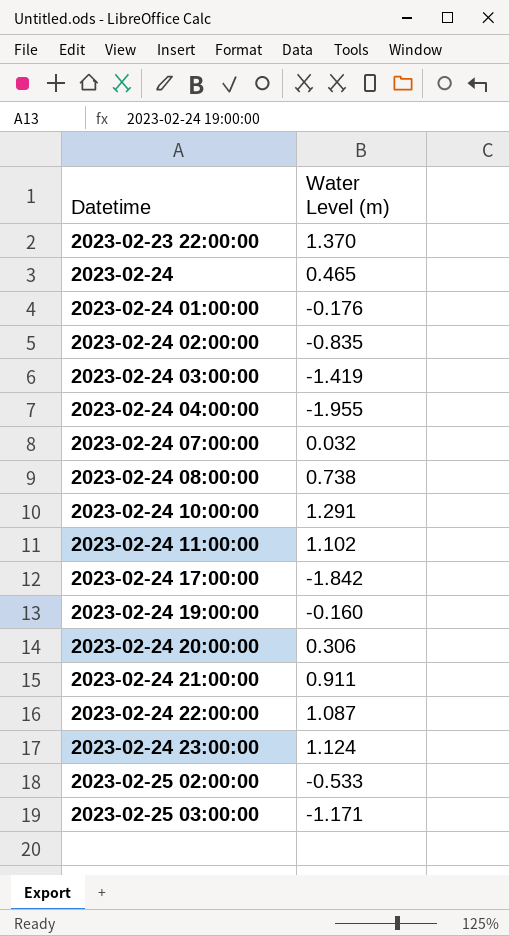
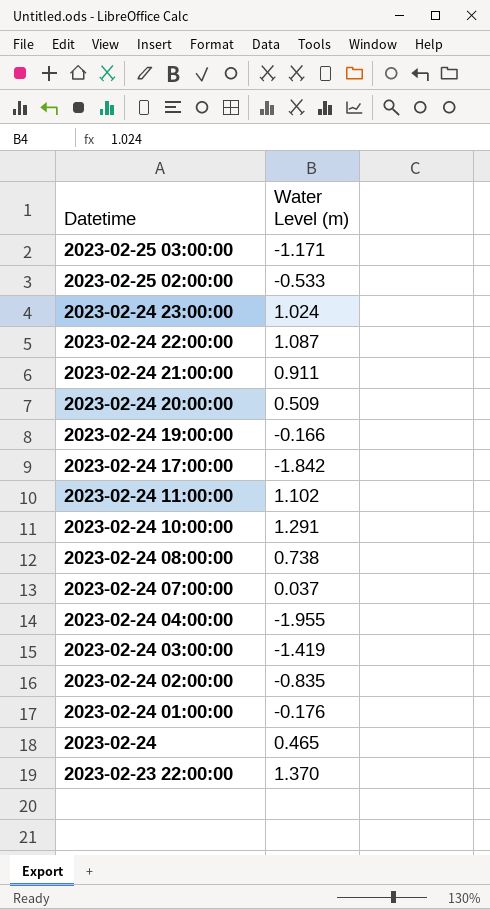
row order: Datetime ascending -> Datetime descending
2023-02-24 23:00:00 | Water Level (m): 1.124 -> 1.024
2023-02-24 20:00:00 | Water Level (m): 0.306 -> 0.509
2023-02-24 19:00:00 | Water Level (m): -0.160 -> -0.166
2023-02-24 07:00:00 | Water Level (m): 0.032 -> 0.037

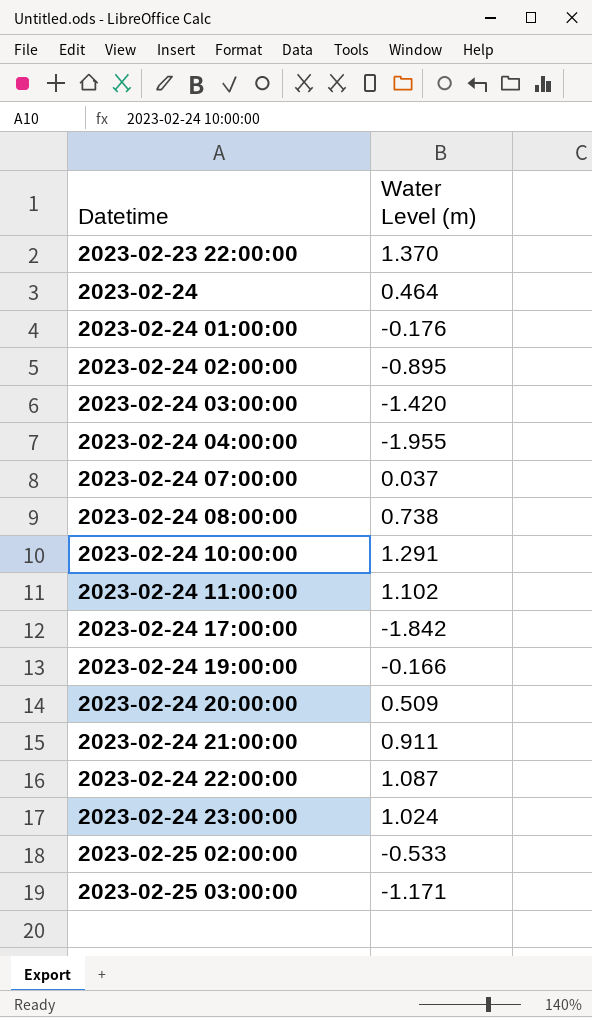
row order: Datetime descending -> Datetime ascending
2023-02-24 | Water Level (m): 0.465 -> 0.464
2023-02-24 02:00:00 | Water Level (m): -0.835 -> -0.895
2023-02-24 03:00:00 | Water Level (m): -1.419 -> -1.420

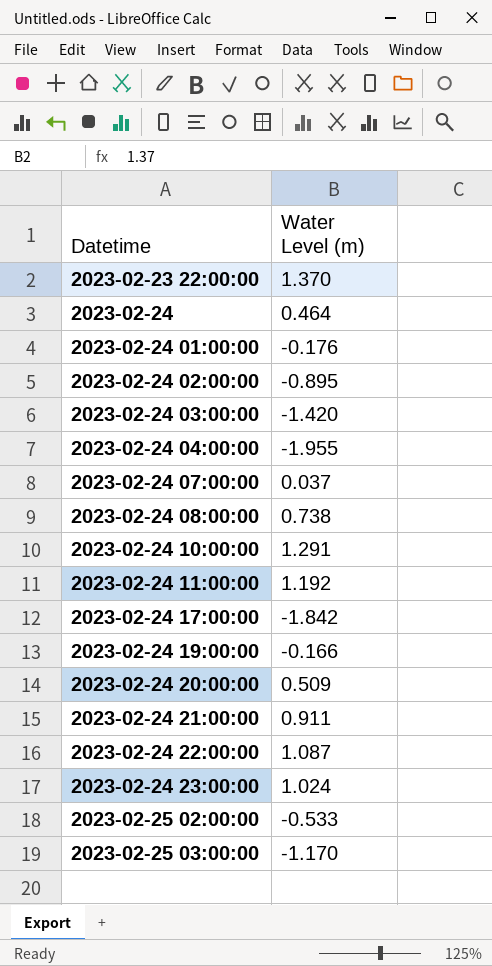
2023-02-24 11:00:00 | Water Level (m): 1.102 -> 1.192
2023-02-25 03:00:00 | Water Level (m): -1.171 -> -1.170

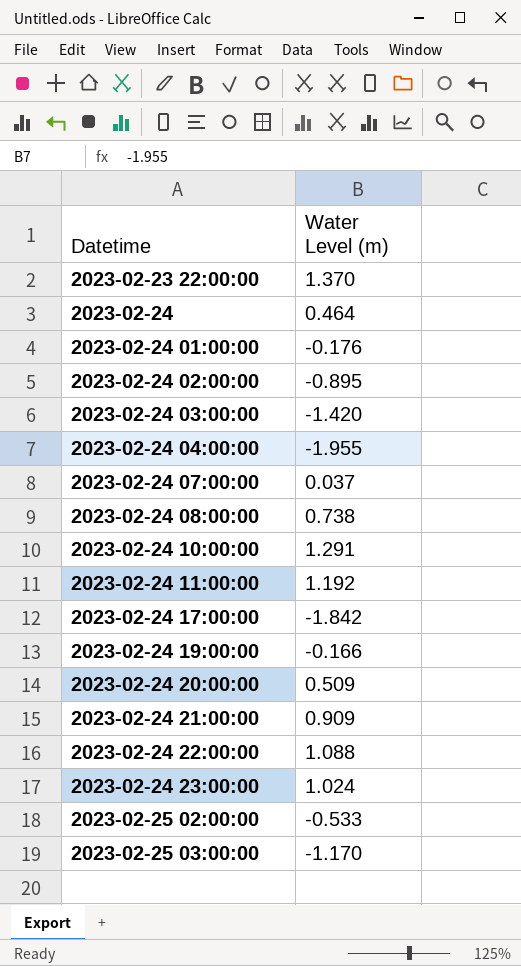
2023-02-24 21:00:00 | Water Level (m): 0.911 -> 0.909
2023-02-24 22:00:00 | Water Level (m): 1.087 -> 1.088

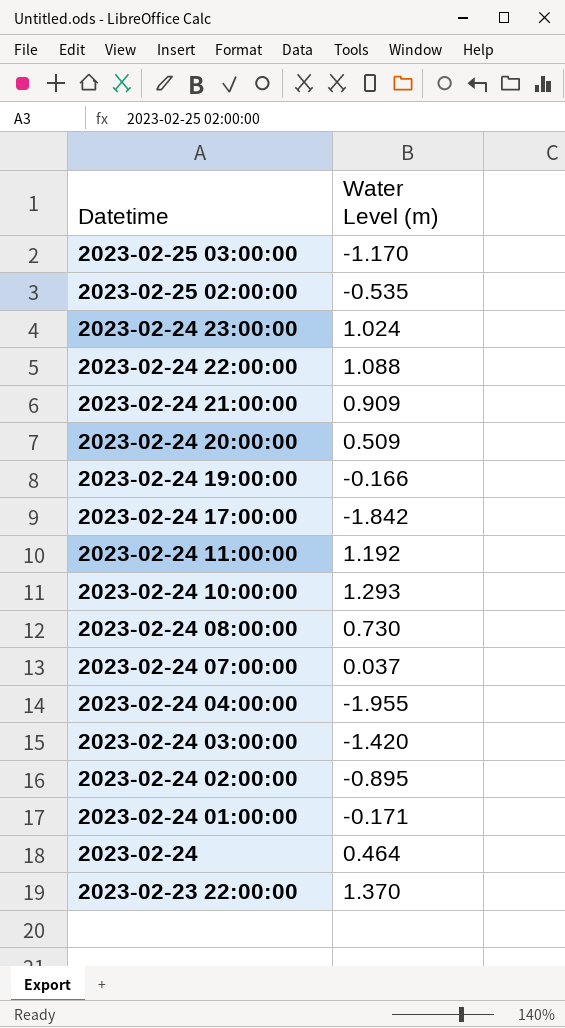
row order: Datetime ascending -> Datetime descending
2023-02-25 02:00:00 | Water Level (m): -0.533 -> -0.535
2023-02-24 10:00:00 | Water Level (m): 1.291 -> 1.293
2023-02-24 08:00:00 | Water Level (m): 0.738 -> 0.730
2023-02-24 01:00:00 | Water Level (m): -0.176 -> -0.171

